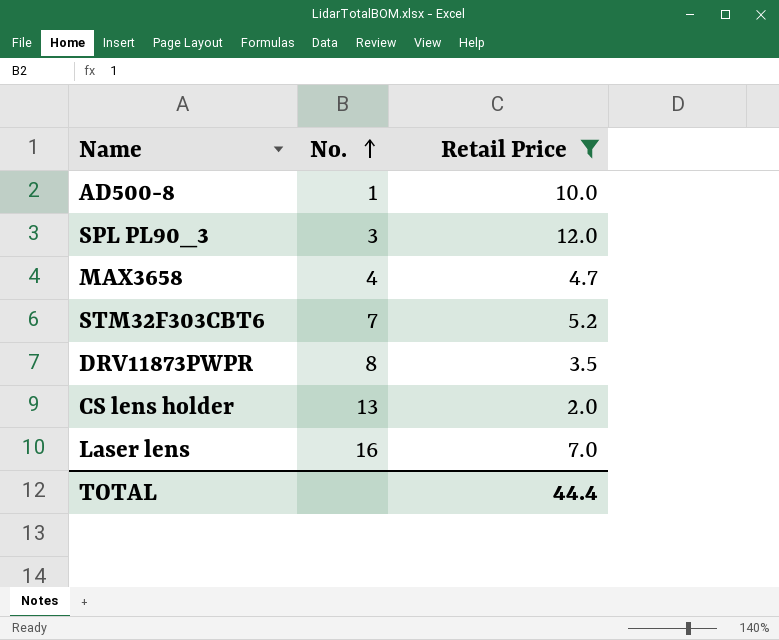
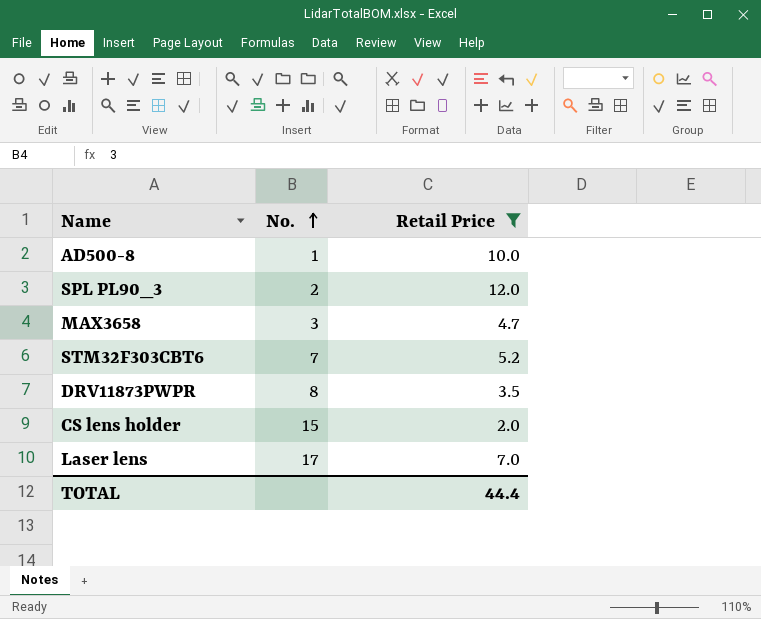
SPL PL90_3 | No.: 3 -> 2
MAX3658 | No.: 4 -> 3
CS lens holder | No.: 13 -> 15
Laser lens | No.: 16 -> 17

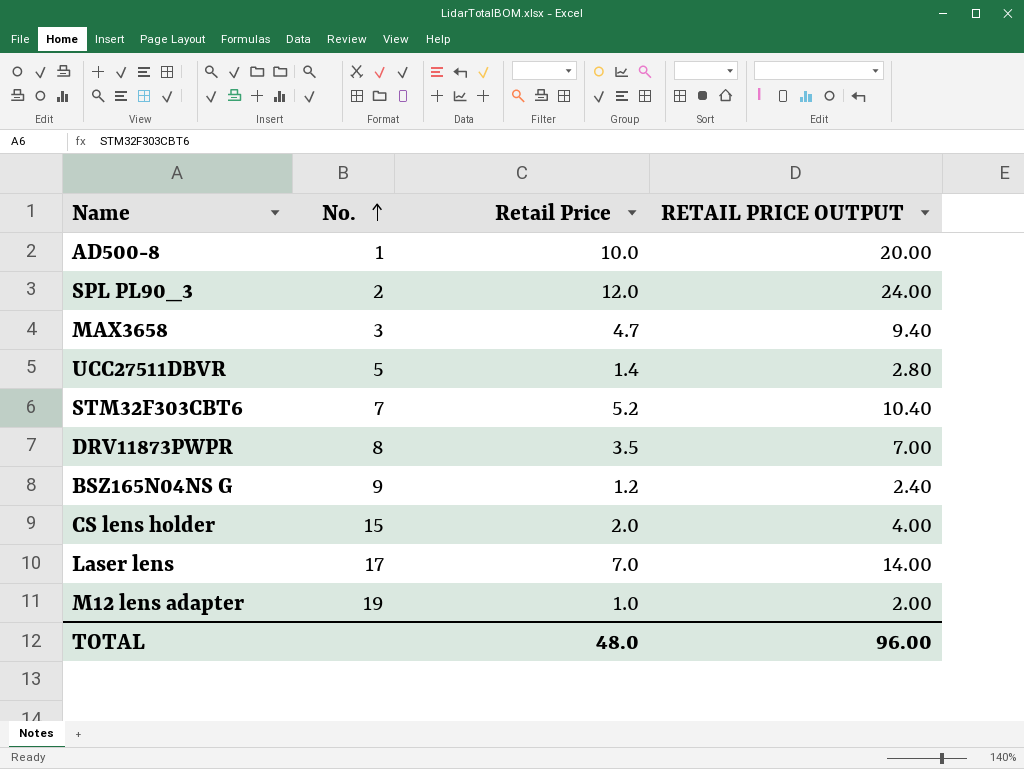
filter: Retail Price >= 2.0 -> none
column RETAIL PRICE OUTPUT | formula: none -> [Retail Price] * 2
TOTAL | Retail Price: 44.4 -> 48.0

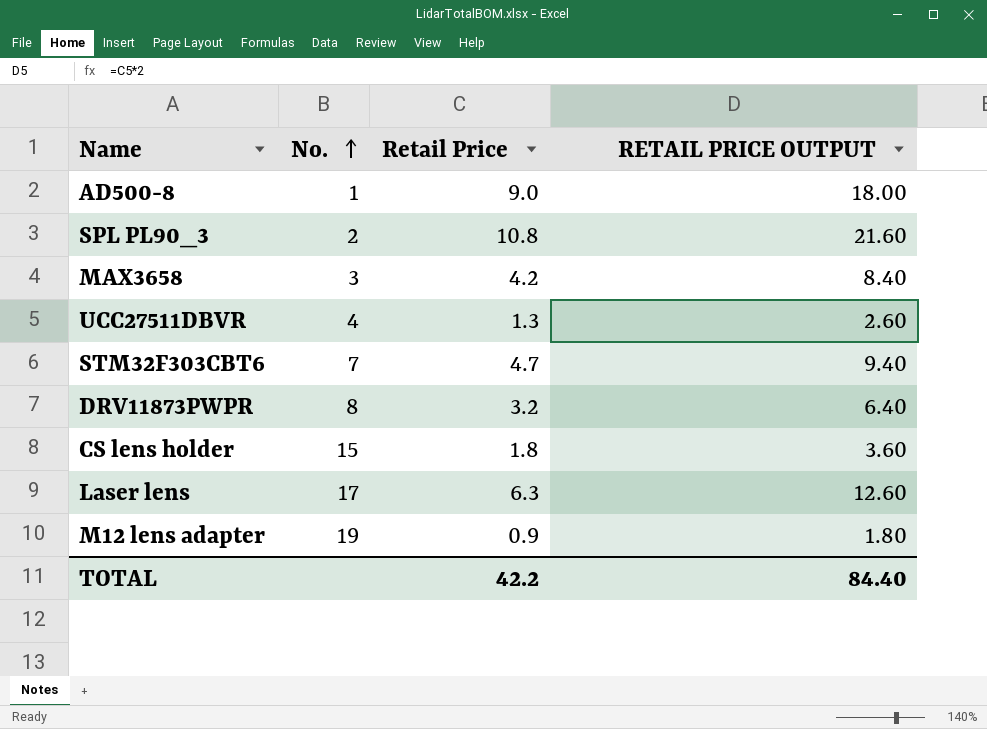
row BSZ165N04NS G: 9 | 1.2 | 2.40 -> none
AD500-8 | Retail Price: 10.0 -> 9.0
AD500-8 | RETAIL PRICE OUTPUT: 20.00 -> 18.00
SPL PL90_3 | Retail Price: 12.0 -> 10.8
SPL PL90_3 | RETAIL PRICE OUTPUT: 24.00 -> 21.60
MAX3658 | Retail Price: 4.7 -> 4.2
MAX3658 | RETAIL PRICE OUTPUT: 9.40 -> 8.40
UCC27511DBVR | No.: 5 -> 4
UCC27511DBVR | Retail Price: 1.4 -> 1.3
UCC27511DBVR | RETAIL PRICE OUTPUT: 2.80 -> 2.60
STM32F303CBT6 | Retail Price: 5.2 -> 4.7
STM32F303CBT6 | RETAIL PRICE OUTPUT: 10.40 -> 9.40
DRV11873PWPR | Retail Price: 3.5 -> 3.2
DRV11873PWPR | RETAIL PRICE OUTPUT: 7.00 -> 6.40
CS lens holder | Retail Price: 2.0 -> 1.8
CS lens holder | RETAIL PRICE OUTPUT: 4.00 -> 3.60
Laser lens | Retail Price: 7.0 -> 6.3
Laser lens | RETAIL PRICE OUTPUT: 14.00 -> 12.60
M12 lens adapter | Retail Price: 1.0 -> 0.9
M12 lens adapter | RETAIL PRICE OUTPUT: 2.00 -> 1.80
TOTAL | Retail Price: 48.0 -> 42.2
TOTAL | RETAIL PRICE OUTPUT: 96.00 -> 84.40

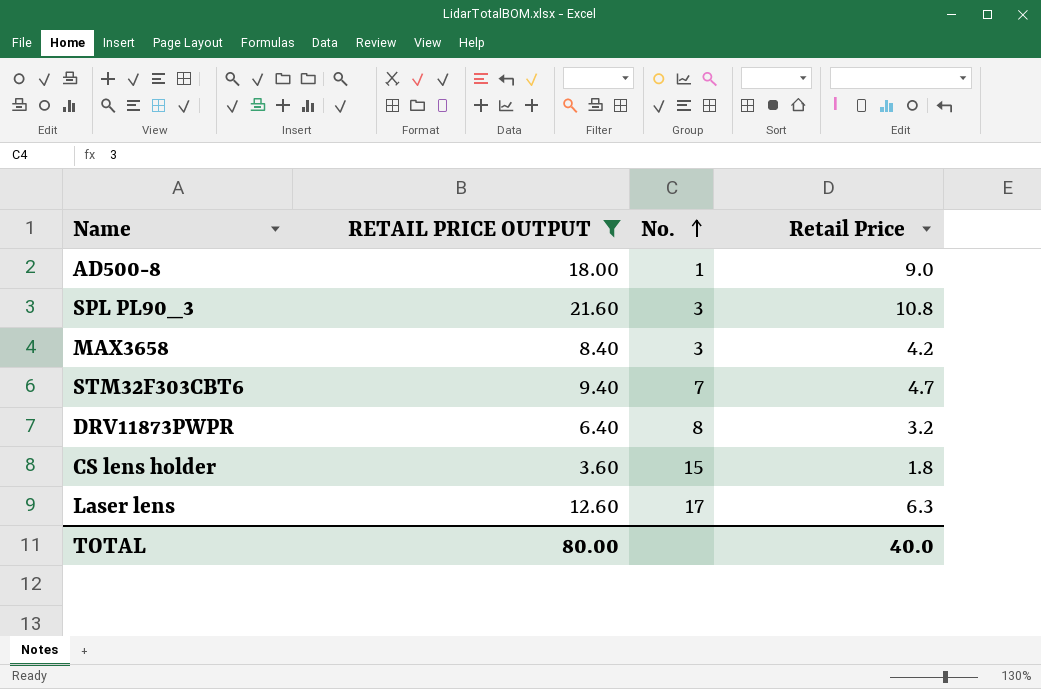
filter: none -> RETAIL PRICE OUTPUT >= 3.60
column RETAIL PRICE OUTPUT | position: 4 -> 2
SPL PL90_3 | No.: 2 -> 3
TOTAL | RETAIL PRICE OUTPUT: 84.40 -> 80.00
TOTAL | Retail Price: 42.2 -> 40.0

